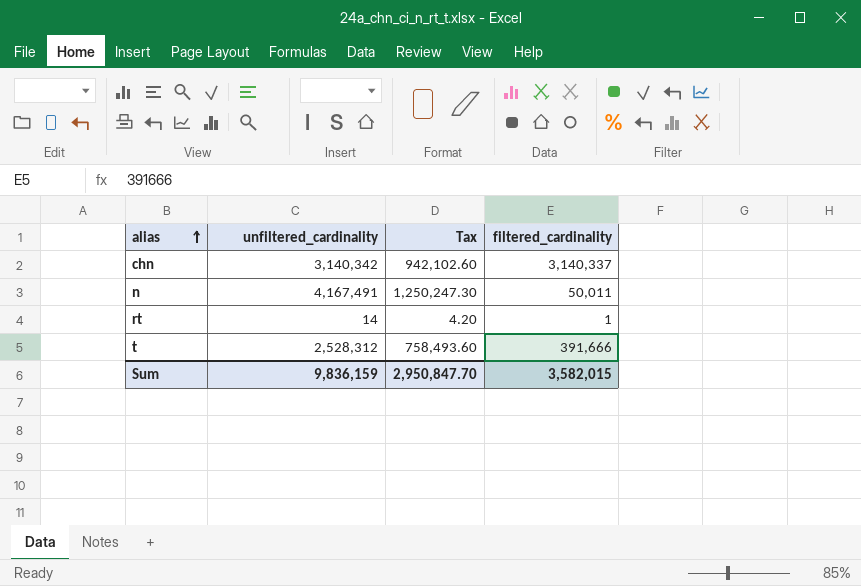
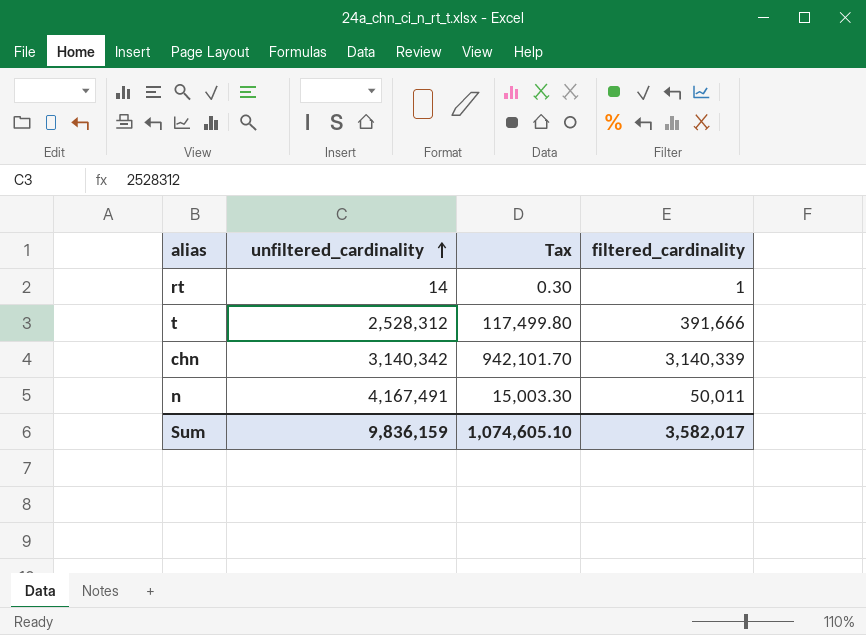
row order: alias ascending -> unfiltered_cardinality ascending
column Tax | formula: [unfiltered_cardinality] * 0.3 -> [filtered_cardinality] * 0.3
chn | filtered_cardinality: 3,140,337 -> 3,140,339
Sum | Tax: 2,950,847.70 -> 1,074,605.10
Sum | filtered_cardinality: 3,582,015 -> 3,582,017

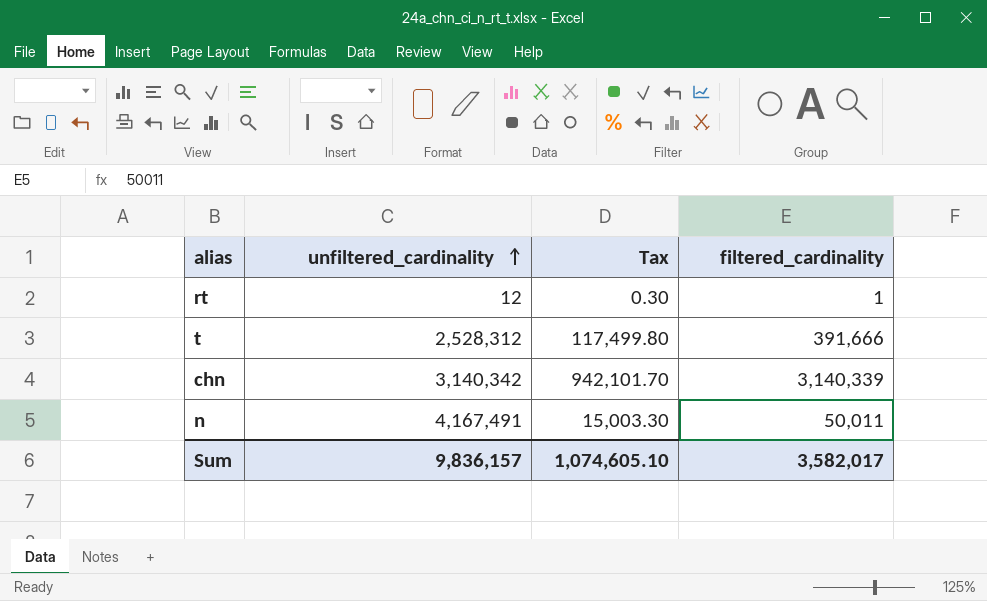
rt | unfiltered_cardinality: 14 -> 12
Sum | unfiltered_cardinality: 9,836,159 -> 9,836,157

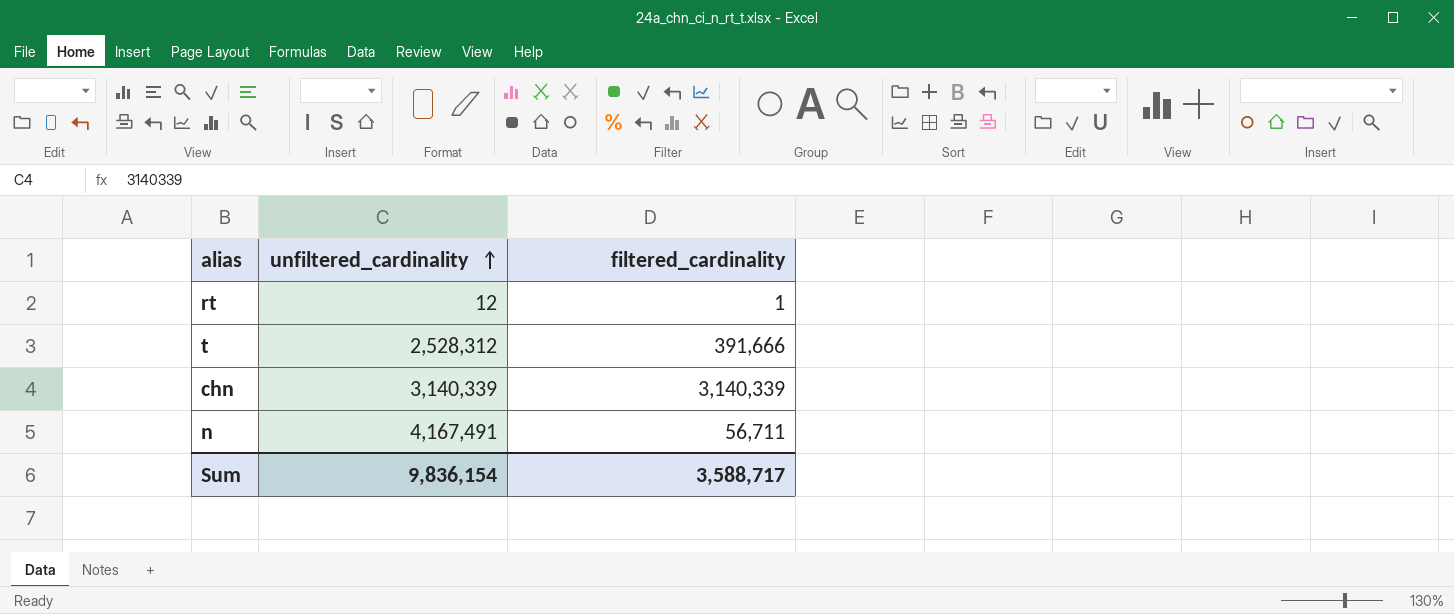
column Tax | formula: [filtered_cardinality] * 0.3 -> none
chn | unfiltered_cardinality: 3,140,342 -> 3,140,339
n | filtered_cardinality: 50,011 -> 56,711
Sum | unfiltered_cardinality: 9,836,157 -> 9,836,154
Sum | filtered_cardinality: 3,582,017 -> 3,588,717

